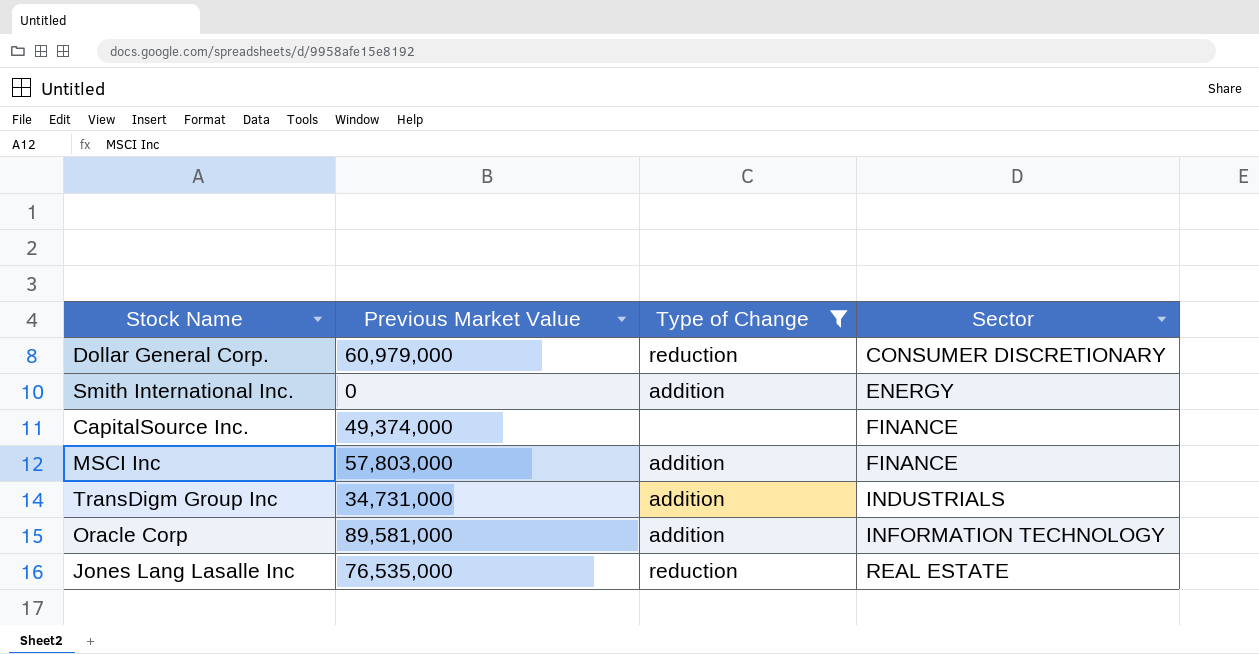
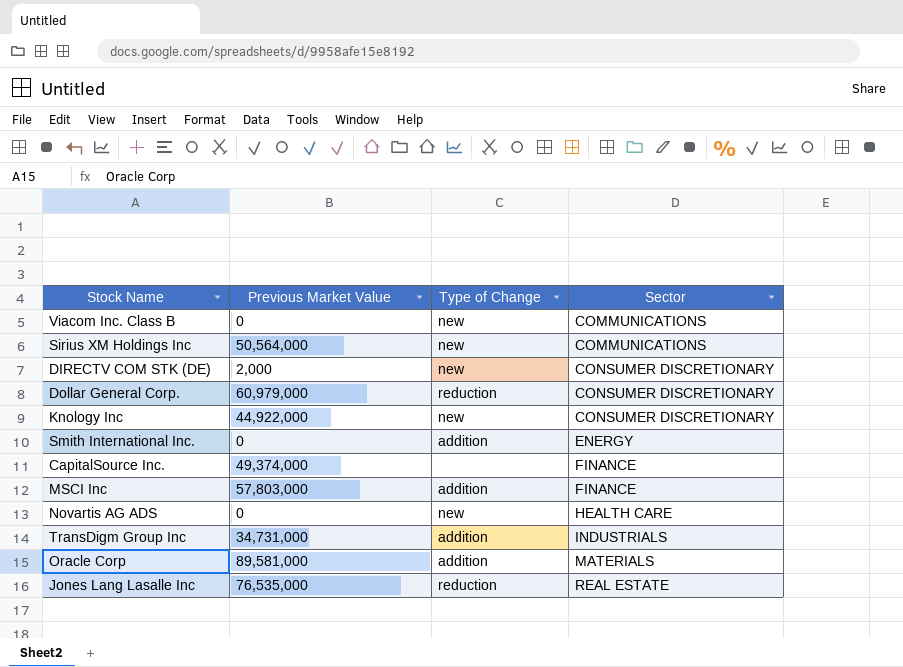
filter: Type of Change != new -> none
Oracle Corp | Sector: INFORMATION TECHNOLOGY -> MATERIALS

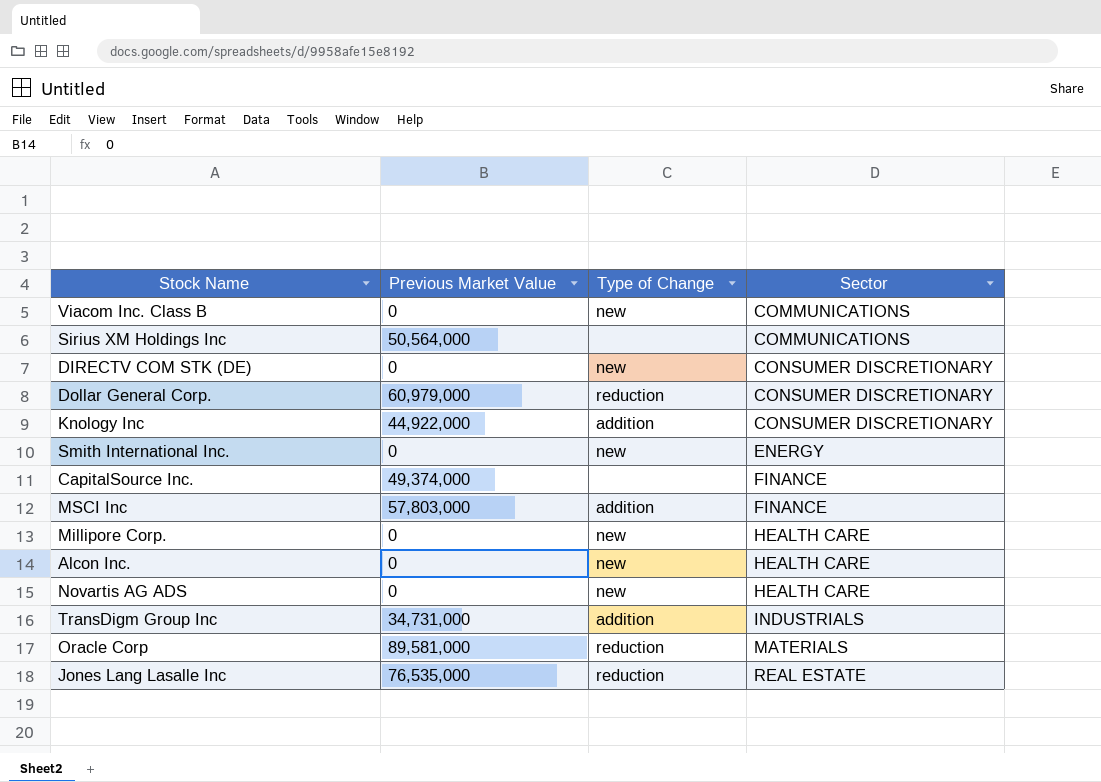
Sirius XM Holdings Inc | Type of Change: new -> none
DIRECTV COM STK (DE) | Previous Market Value: 2,000 -> 0
Knology Inc | Type of Change: new -> addition
Smith International Inc. | Type of Change: addition -> new
row Millipore Corp.: none -> 0 | new | HEALTH CARE
row Alcon Inc.: none -> 0 | new | HEALTH CARE
Oracle Corp | Type of Change: addition -> reduction

